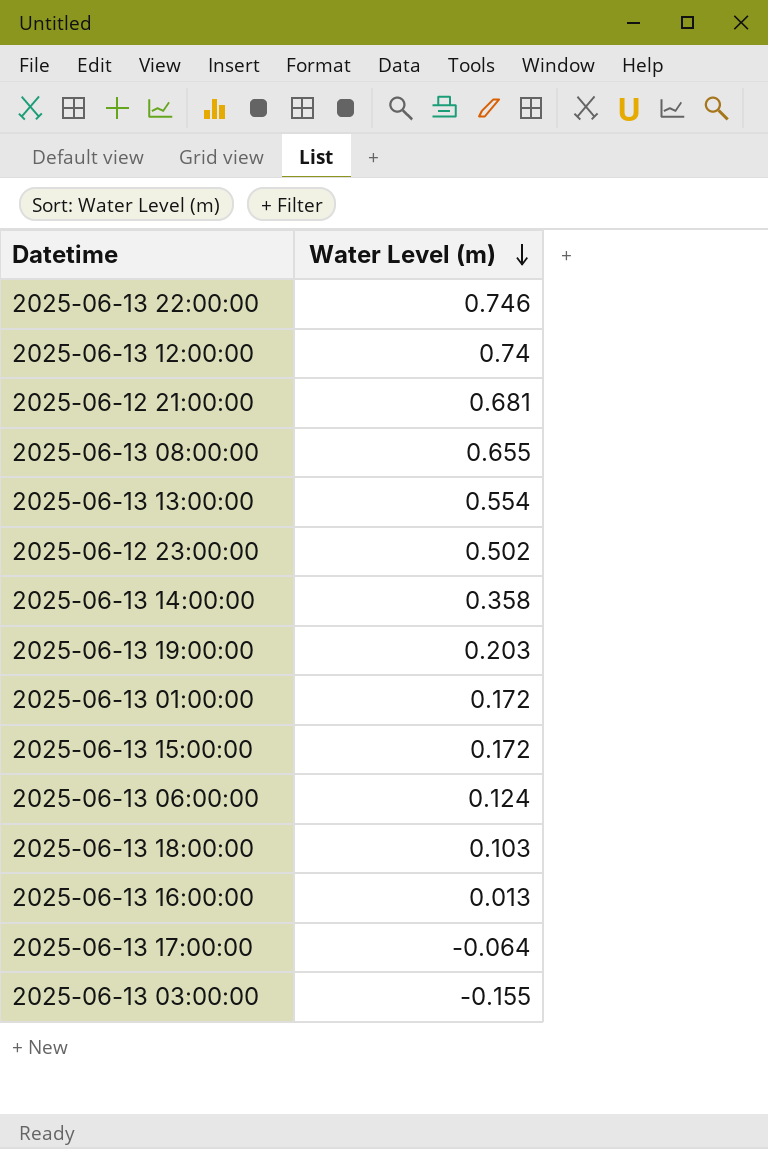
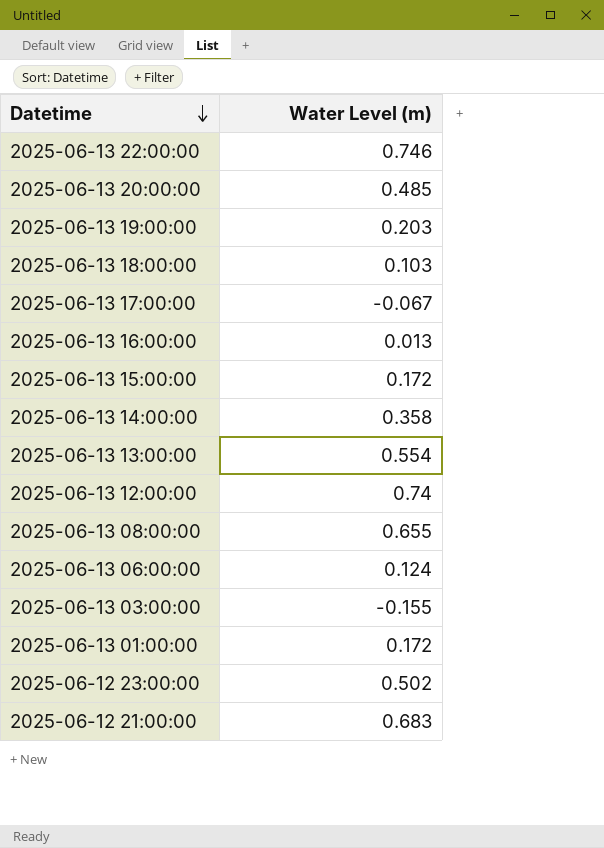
row order: Water Level (m) descending -> Datetime descending
row 2025-06-13 20:00:00: none -> 0.485
2025-06-13 17:00:00 | Water Level (m): -0.064 -> -0.067
2025-06-12 21:00:00 | Water Level (m): 0.681 -> 0.683

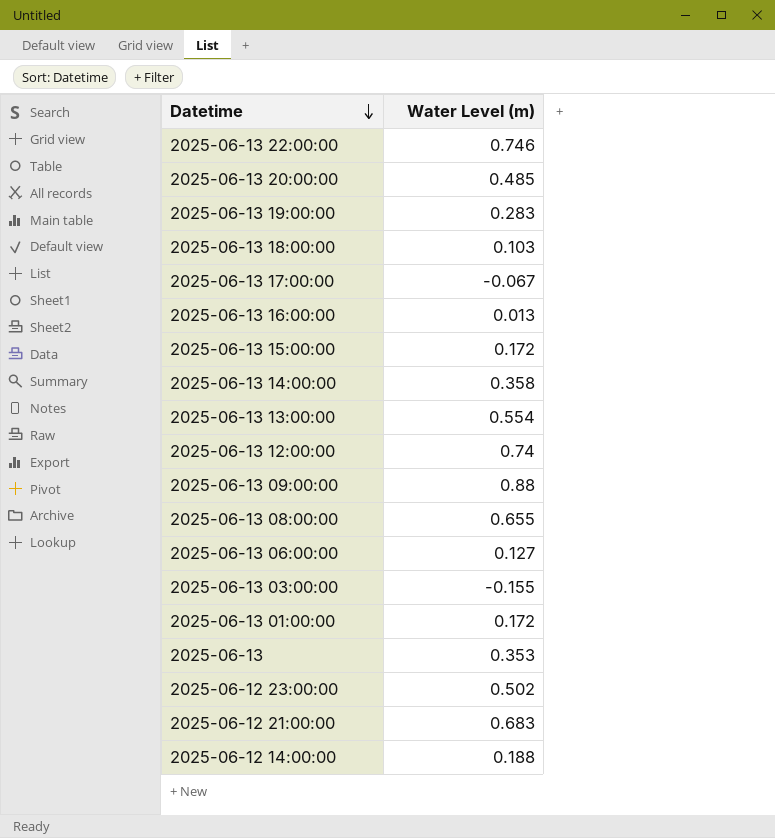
2025-06-13 19:00:00 | Water Level (m): 0.203 -> 0.283
row 2025-06-13 09:00:00: none -> 0.88
2025-06-13 06:00:00 | Water Level (m): 0.124 -> 0.127
row 2025-06-13: none -> 0.353
row 2025-06-12 14:00:00: none -> 0.188

